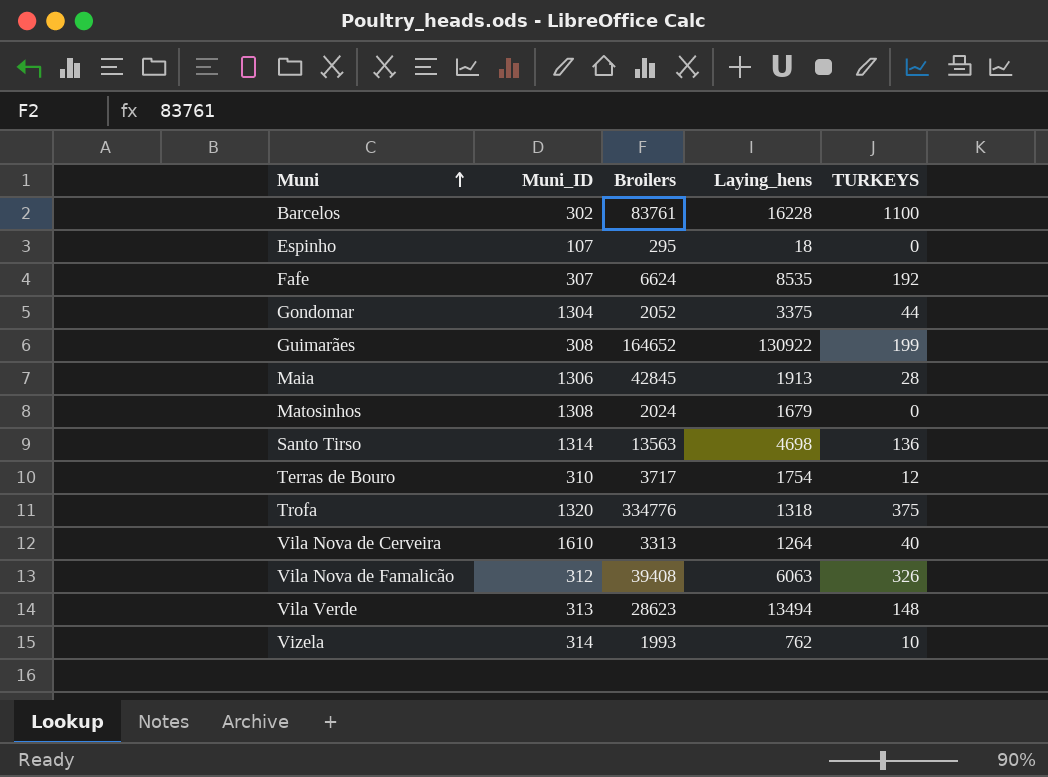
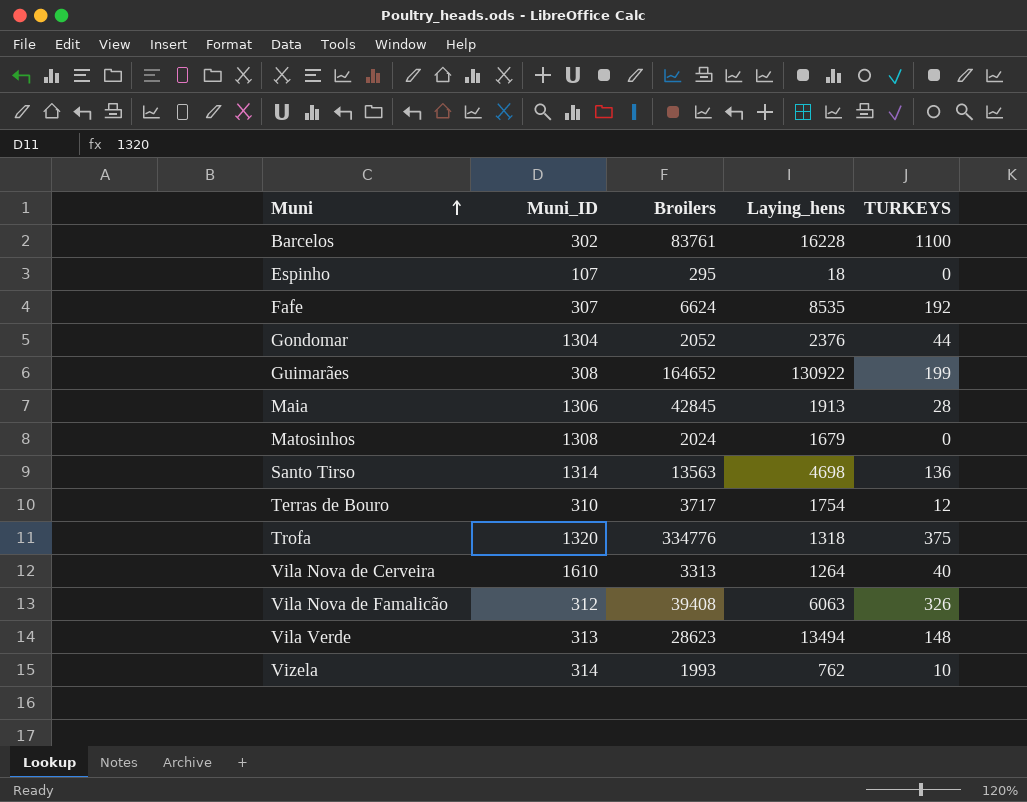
Gondomar | Laying_hens: 3375 -> 2376

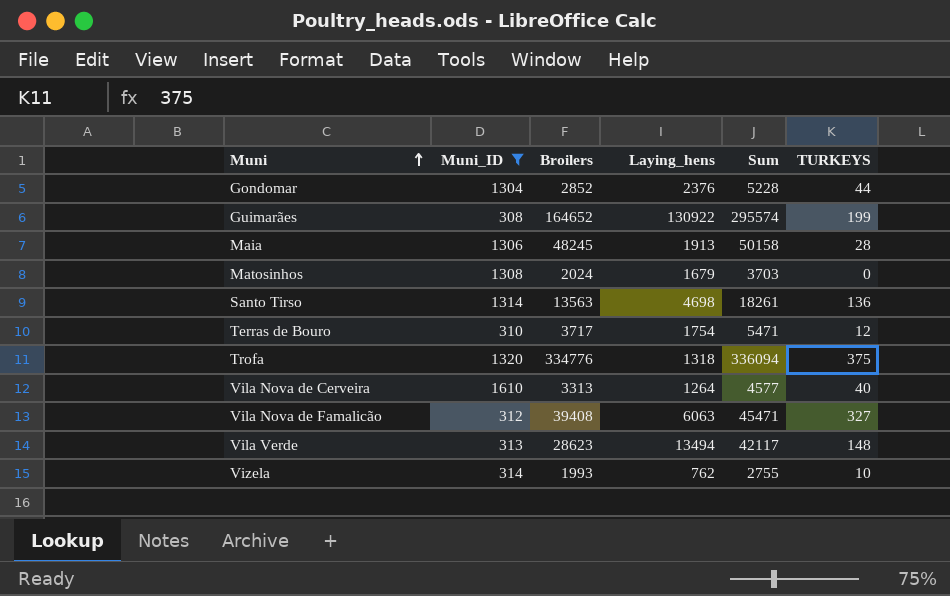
filter: none -> Muni_ID >= 308
column Sum | formula: none -> [Broilers] + [Laying_hens]
Gondomar | Broilers: 2052 -> 2852
Maia | Broilers: 42845 -> 48245
Vila Nova de Famalicão | TURKEYS: 326 -> 327

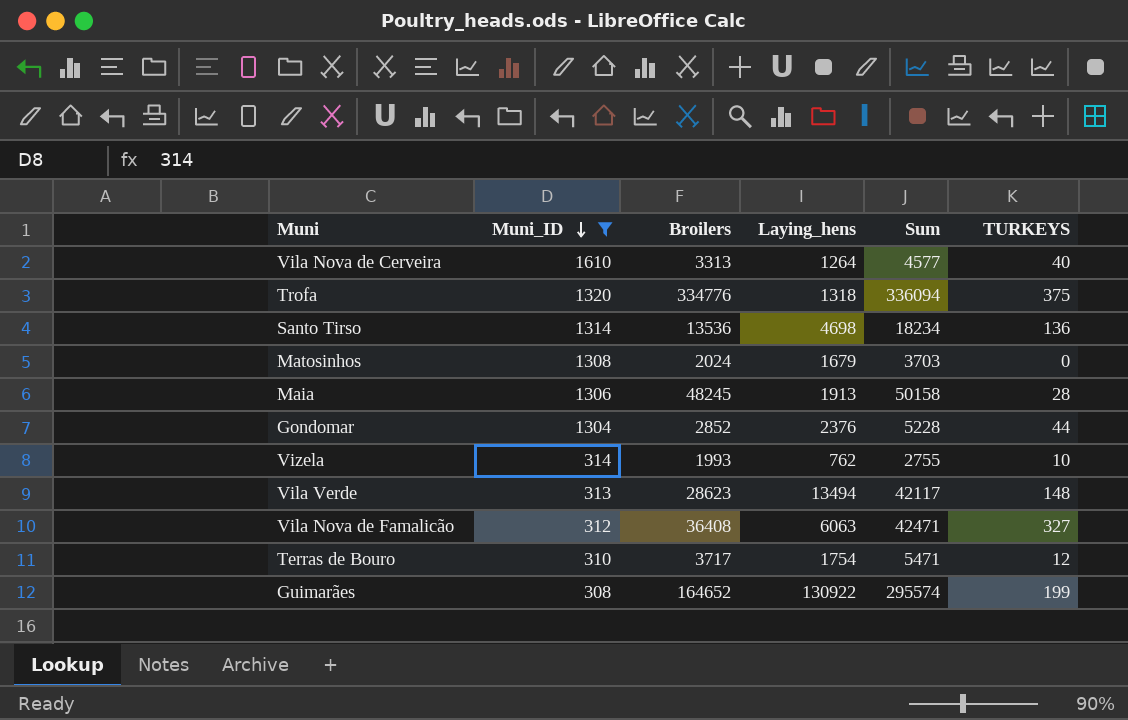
row order: Muni ascending -> Muni_ID descending
Santo Tirso | Broilers: 13563 -> 13536
Santo Tirso | Sum: 18261 -> 18234
Vila Nova de Famalicão | Broilers: 39408 -> 36408
Vila Nova de Famalicão | Sum: 45471 -> 42471

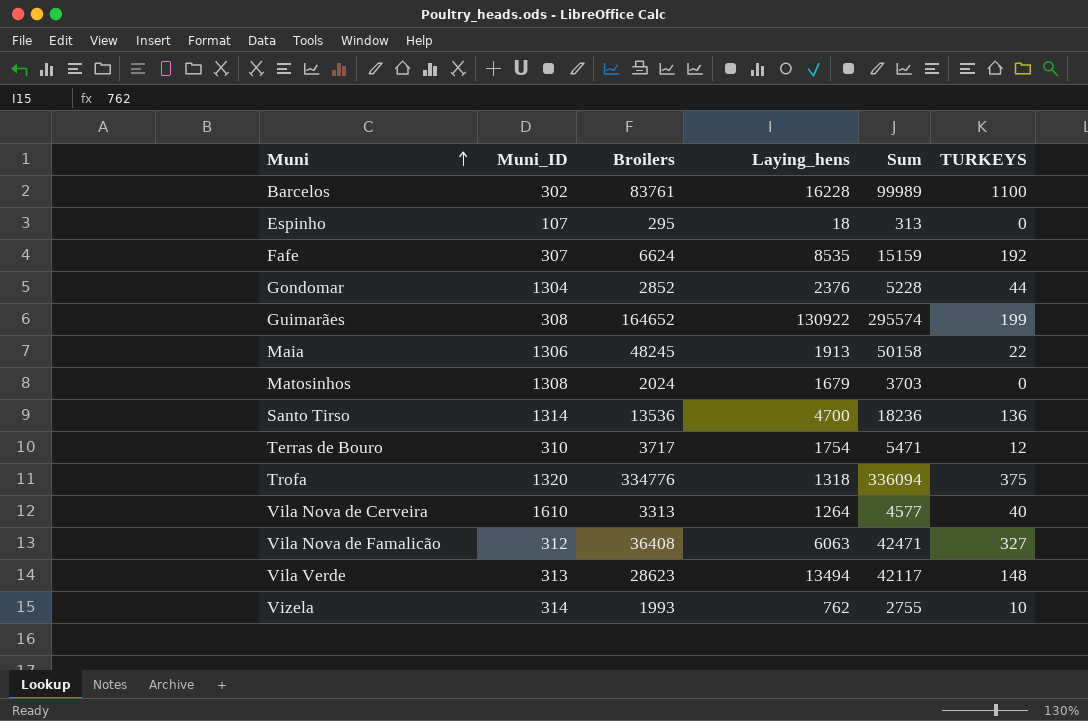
filter: Muni_ID >= 308 -> none
row order: Muni_ID descending -> Muni ascending
Maia | TURKEYS: 28 -> 22
Santo Tirso | Laying_hens: 4698 -> 4700
Santo Tirso | Sum: 18234 -> 18236

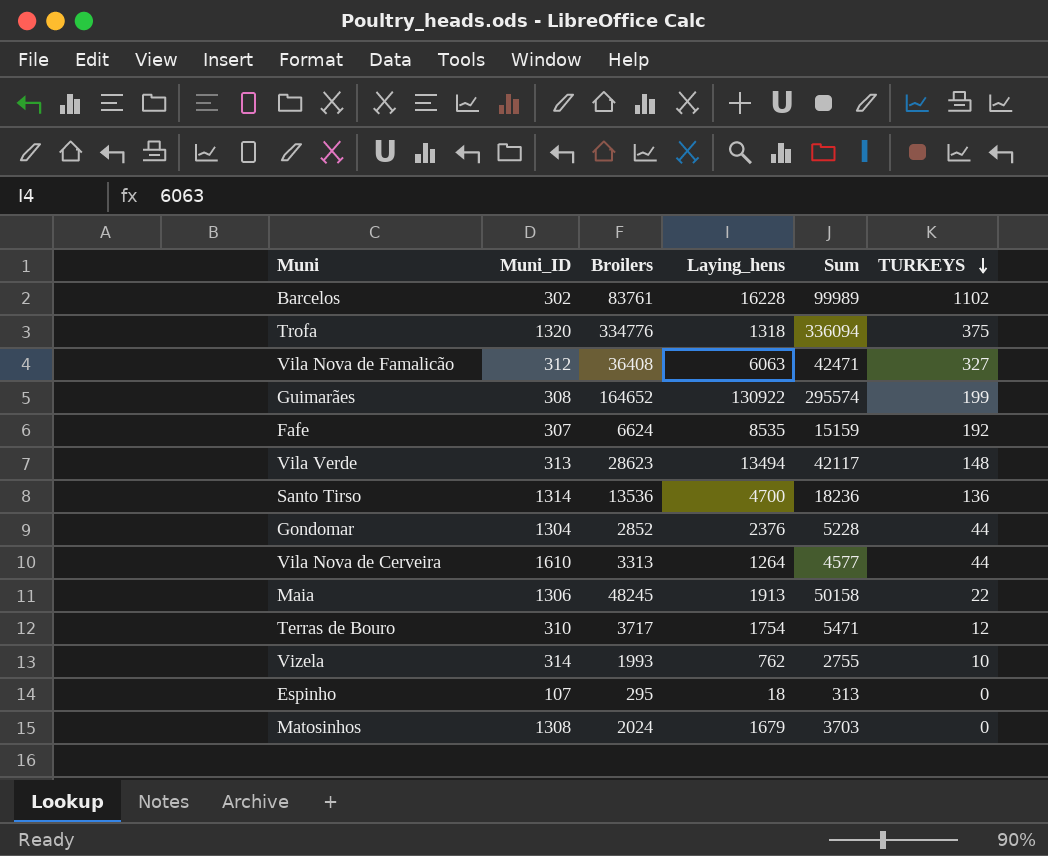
row order: Muni ascending -> TURKEYS descending
Barcelos | TURKEYS: 1100 -> 1102
Vila Nova de Cerveira | TURKEYS: 40 -> 44

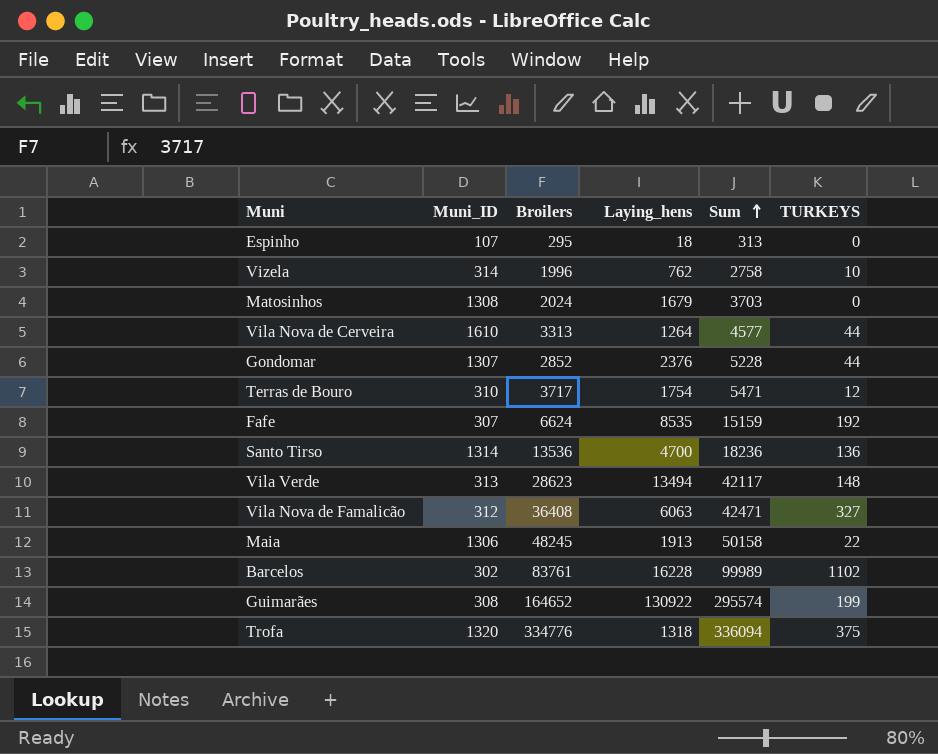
row order: TURKEYS descending -> Sum ascending
Vizela | Broilers: 1993 -> 1996
Vizela | Sum: 2755 -> 2758
Gondomar | Muni_ID: 1304 -> 1307

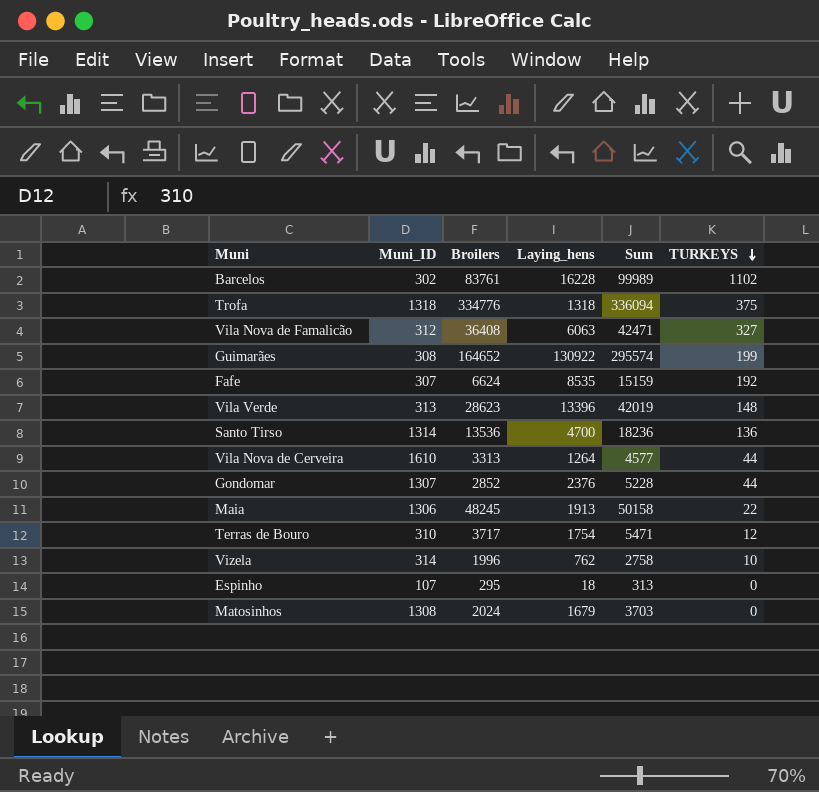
row order: Sum ascending -> TURKEYS descending
Trofa | Muni_ID: 1320 -> 1318
Vila Verde | Laying_hens: 13494 -> 13396
Vila Verde | Sum: 42117 -> 42019

